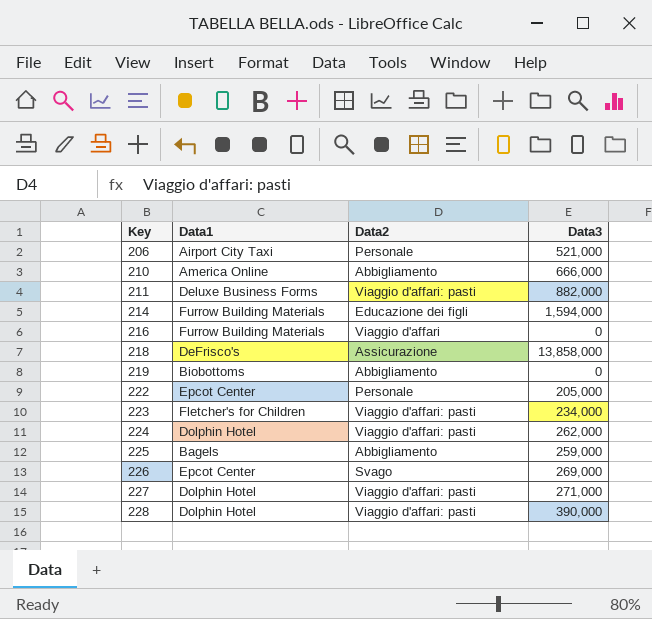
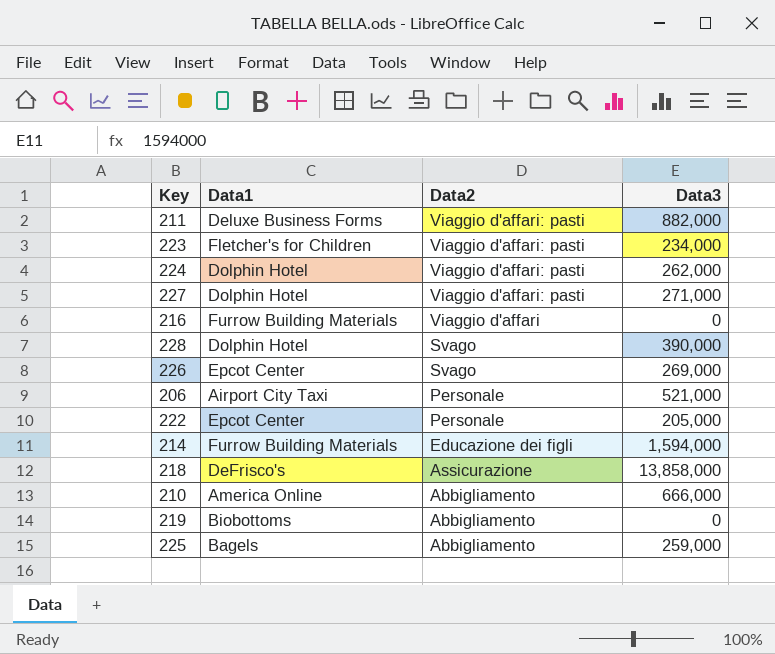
row order: Key ascending -> Data2 descending
228 | Data2: Viaggio d'affari: pasti -> Svago

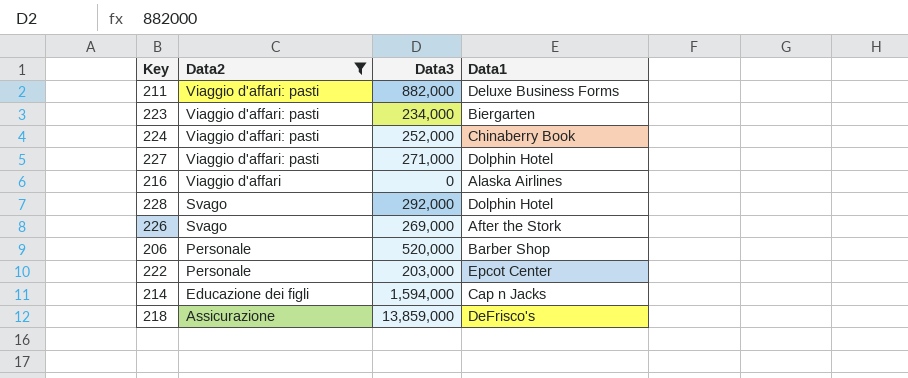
filter: none -> Data2 != Abbigliamento
column Data1 | position: 2 -> 4
223 | Data1: Fletcher's for Children -> Biergarten
224 | Data3: 262,000 -> 252,000
224 | Data1: Dolphin Hotel -> Chinaberry Book
216 | Data1: Furrow Building Materials -> Alaska Airlines
228 | Data3: 390,000 -> 292,000
226 | Data1: Epcot Center -> After the Stork
206 | Data3: 521,000 -> 520,000
206 | Data1: Airport City Taxi -> Barber Shop
222 | Data3: 205,000 -> 203,000
214 | Data1: Furrow Building Materials -> Cap n Jacks
218 | Data3: 13,858,000 -> 13,859,000

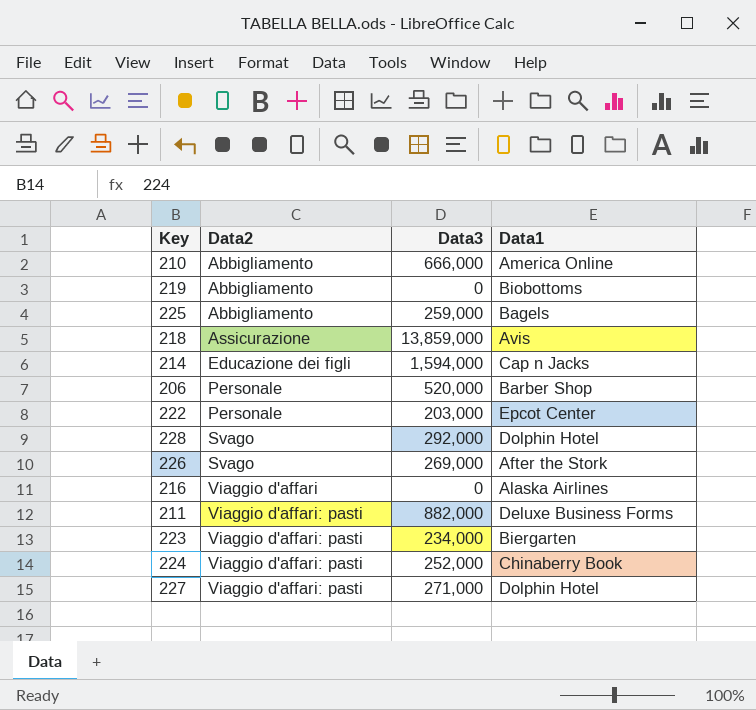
filter: Data2 != Abbigliamento -> none
row order: Data2 descending -> Data2 ascending
218 | Data1: DeFrisco's -> Avis

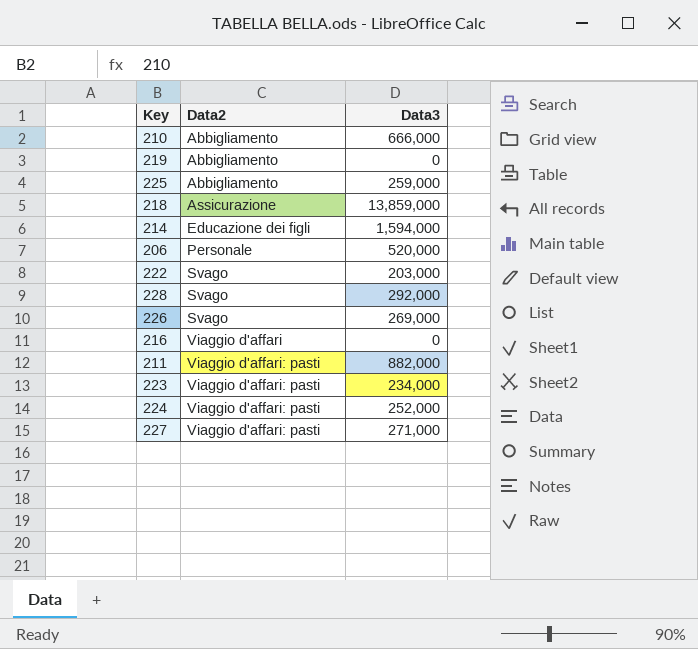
column Data1 | position: 4 -> none
222 | Data2: Personale -> Svago

